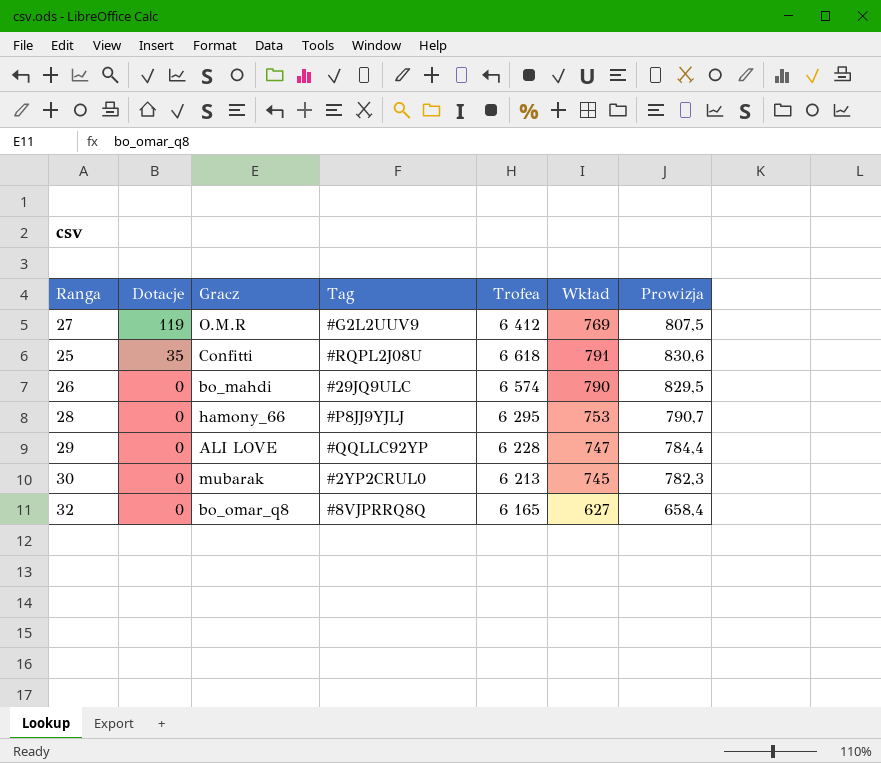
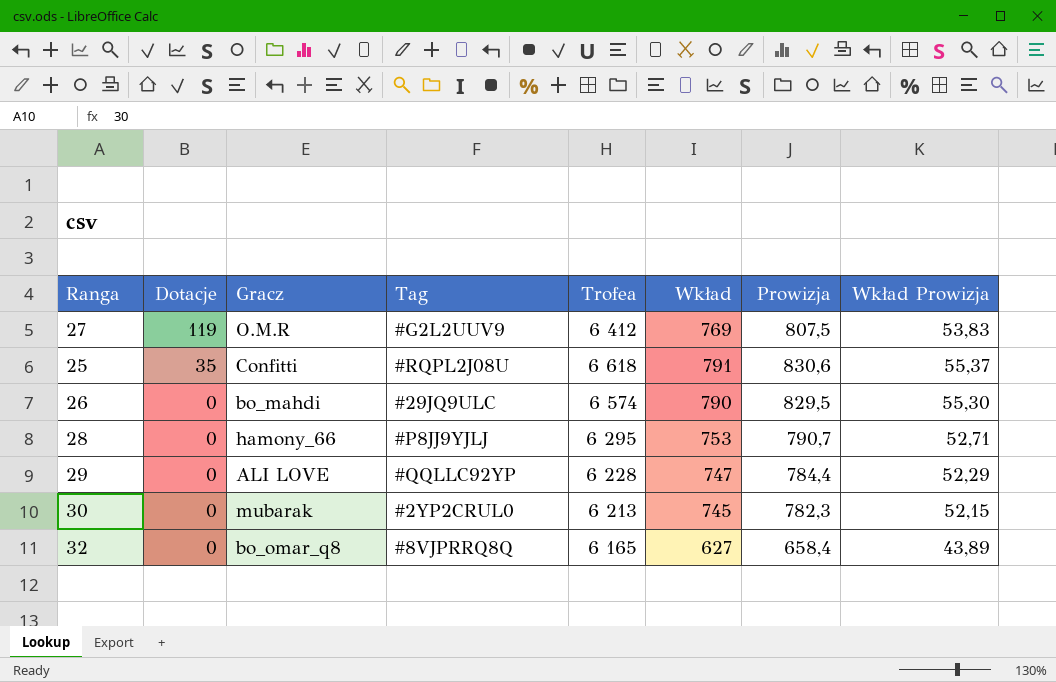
column Wkład Prowizja | formula: none -> [Wkład] * 0,07

